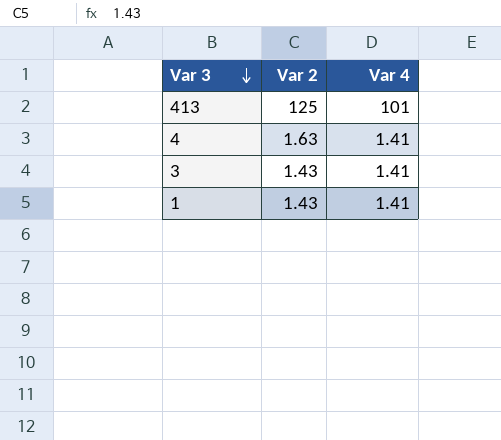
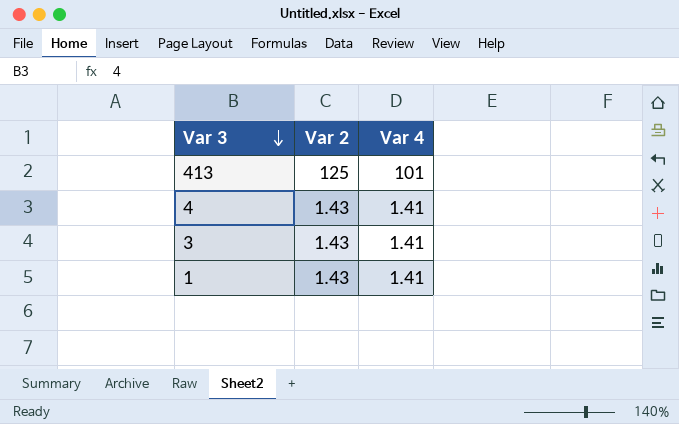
4 | Var 2: 1.63 -> 1.43

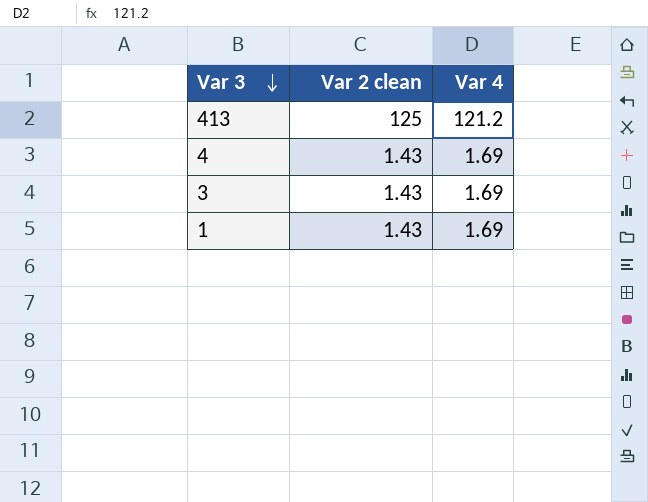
column name: Var 2 -> Var 2 clean
413 | Var 4: 101 -> 121.2
4 | Var 4: 1.41 -> 1.69
3 | Var 4: 1.41 -> 1.69
1 | Var 4: 1.41 -> 1.69

